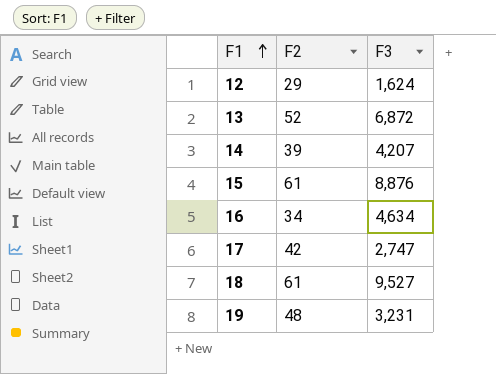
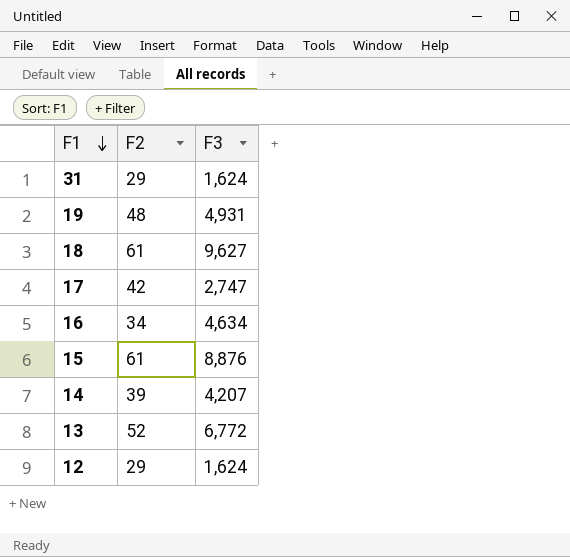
row order: F1 ascending -> F1 descending
row 31: none -> 29 | 1,624
19 | F3: 3,231 -> 4,931
18 | F3: 9,527 -> 9,627
13 | F3: 6,872 -> 6,772

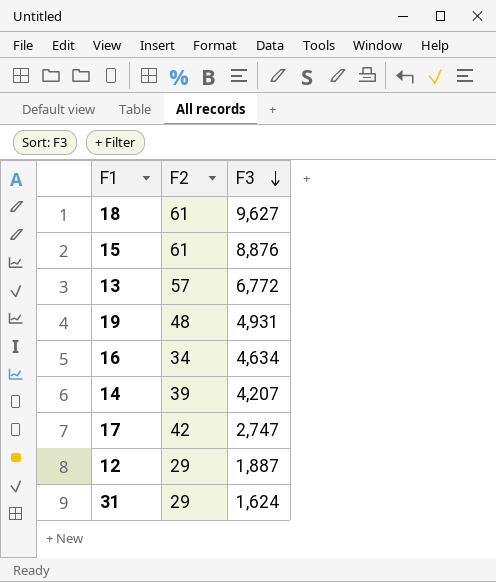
row order: F1 descending -> F3 descending
13 | F2: 52 -> 57
12 | F3: 1,624 -> 1,887

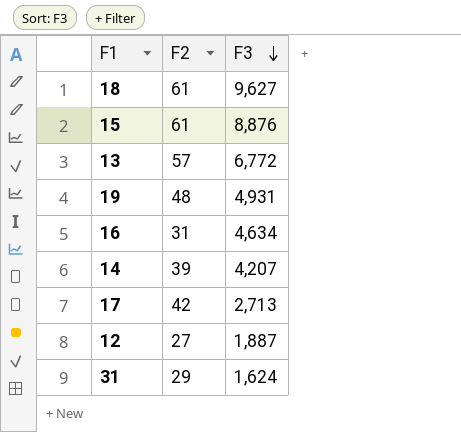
16 | F2: 34 -> 31
17 | F3: 2,747 -> 2,713
12 | F2: 29 -> 27

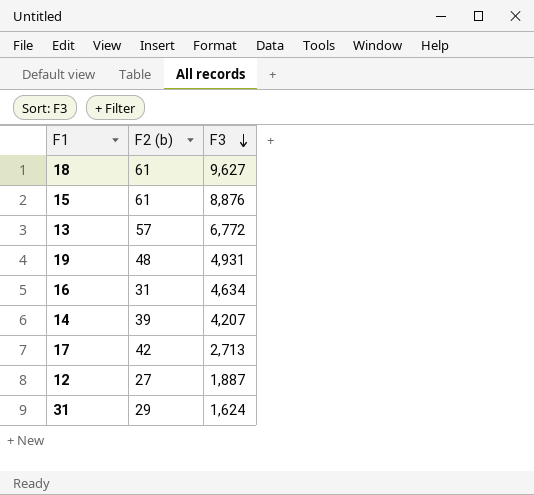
column name: F2 -> F2 (b)

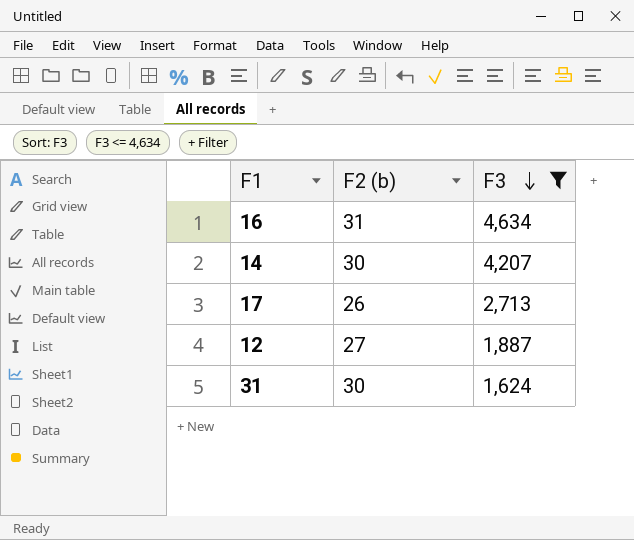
filter: none -> F3 <= 4,634
14 | F2 (b): 39 -> 30
17 | F2 (b): 42 -> 26
31 | F2 (b): 29 -> 30

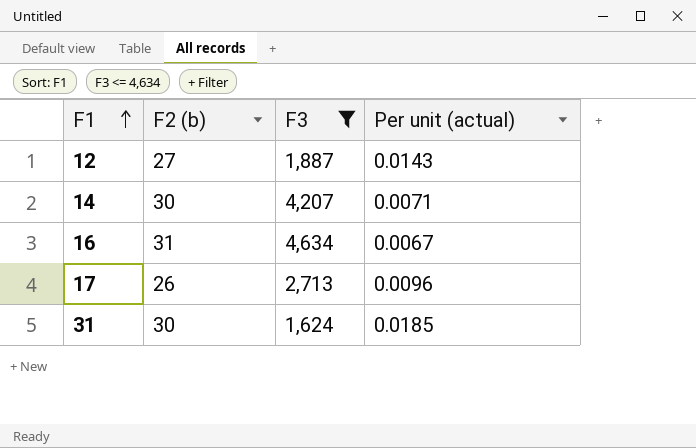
row order: F3 descending -> F1 ascending
column Per unit (actual) | formula: none -> [F2 (b)] / [F3]

